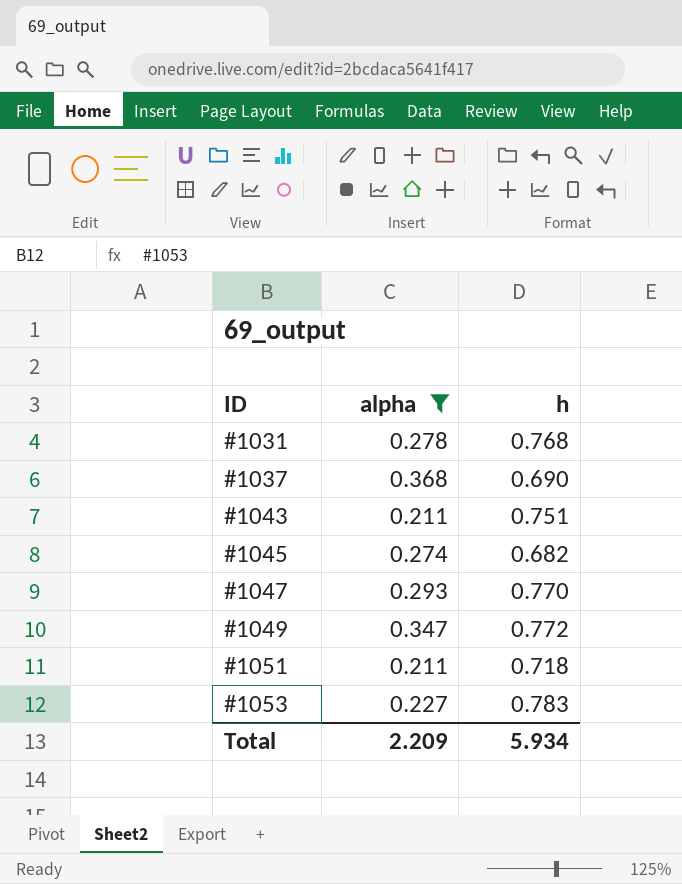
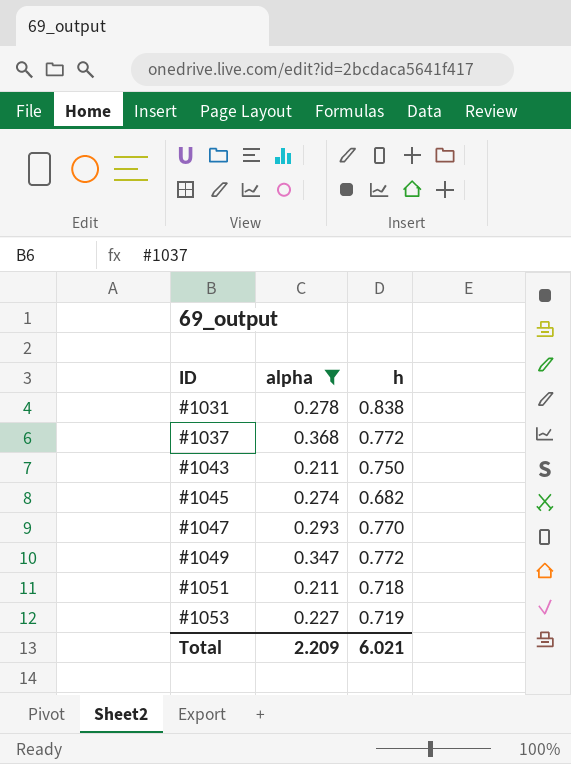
#1031 | h: 0.768 -> 0.838
#1037 | h: 0.690 -> 0.772
#1043 | h: 0.751 -> 0.750
#1053 | h: 0.783 -> 0.719
Total | h: 5.934 -> 6.021

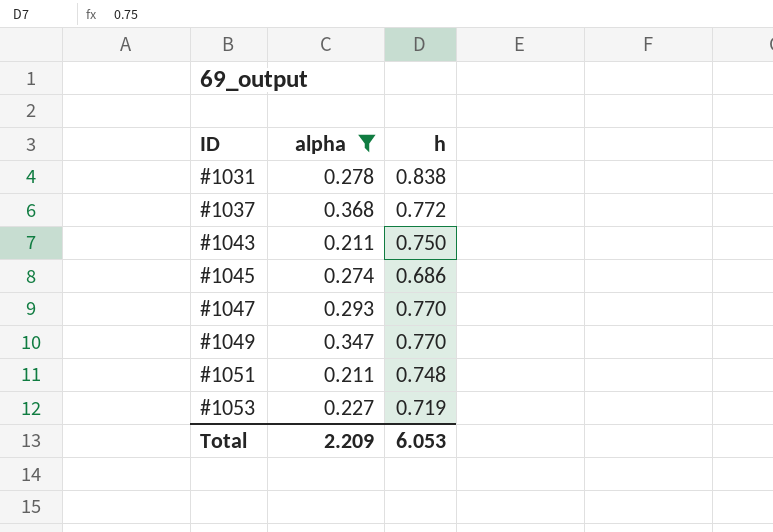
#1045 | h: 0.682 -> 0.686
#1049 | h: 0.772 -> 0.770
#1051 | h: 0.718 -> 0.748
Total | h: 6.021 -> 6.053

